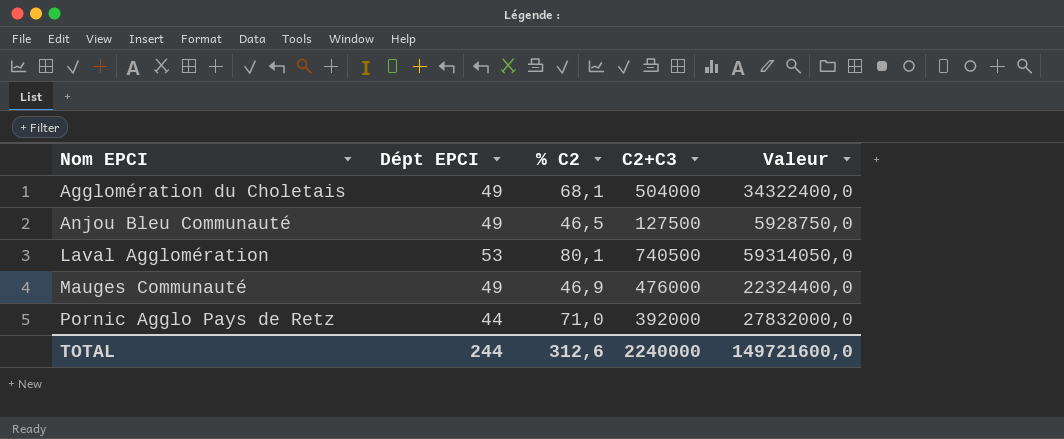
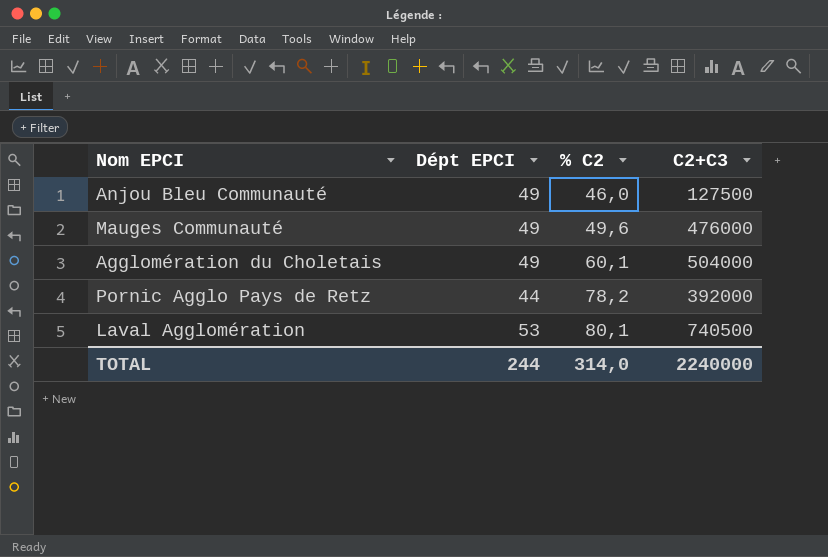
row order: Nom EPCI ascending -> % C2 ascending
column Valeur | formula: [% C2] * [C2+C3] -> none
Anjou Bleu Communauté | % C2: 46,5 -> 46,0
Mauges Communauté | % C2: 46,9 -> 49,6
Agglomération du Choletais | % C2: 68,1 -> 60,1
Pornic Agglo Pays de Retz | % C2: 71,0 -> 78,2
TOTAL | % C2: 312,6 -> 314,0

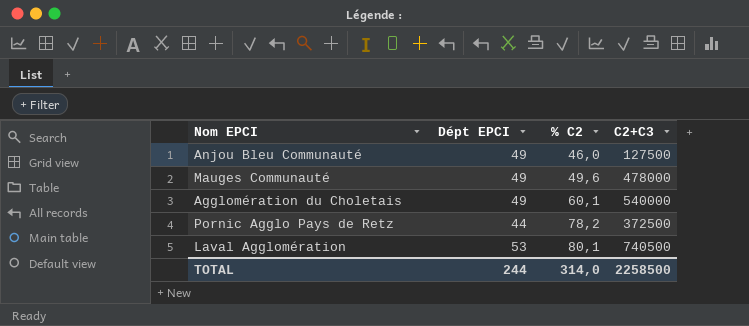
Mauges Communauté | C2+C3: 476000 -> 478000
Agglomération du Choletais | C2+C3: 504000 -> 540000
Pornic Agglo Pays de Retz | C2+C3: 392000 -> 372500
TOTAL | C2+C3: 2240000 -> 2258500

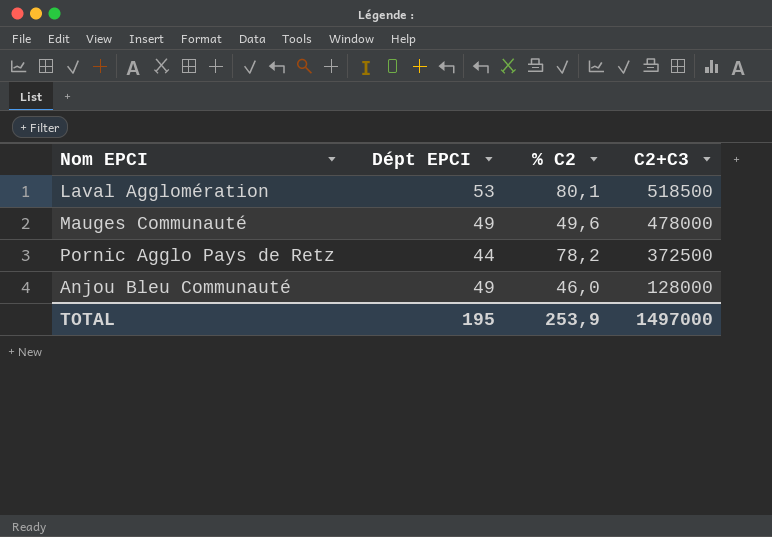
row order: % C2 ascending -> C2+C3 descending
row Agglomération du Choletais: 49 | 60,1 | 540000 -> none
Laval Agglomération | C2+C3: 740500 -> 518500
Anjou Bleu Communauté | C2+C3: 127500 -> 128000
TOTAL | Dépt EPCI: 244 -> 195
TOTAL | % C2: 314,0 -> 253,9
TOTAL | C2+C3: 2258500 -> 1497000

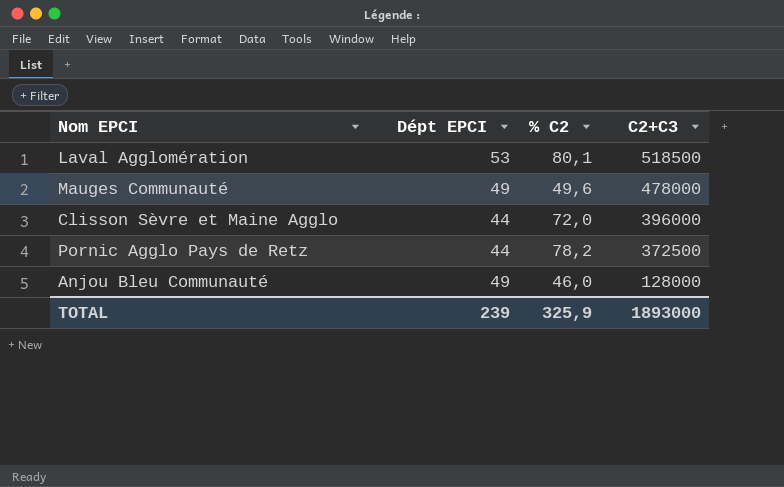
row Clisson Sèvre et Maine Agglo: none -> 44 | 72,0 | 396000
TOTAL | Dépt EPCI: 195 -> 239
TOTAL | % C2: 253,9 -> 325,9
TOTAL | C2+C3: 1497000 -> 1893000

